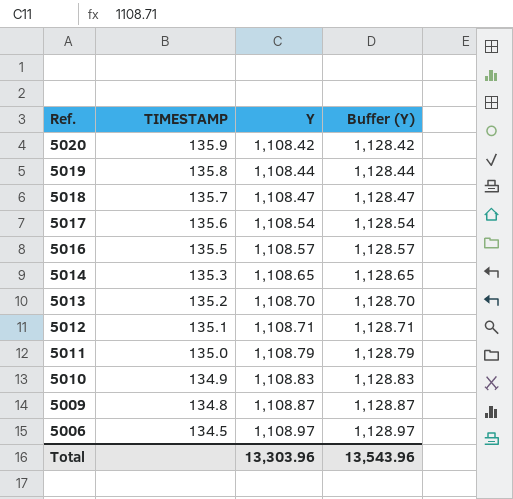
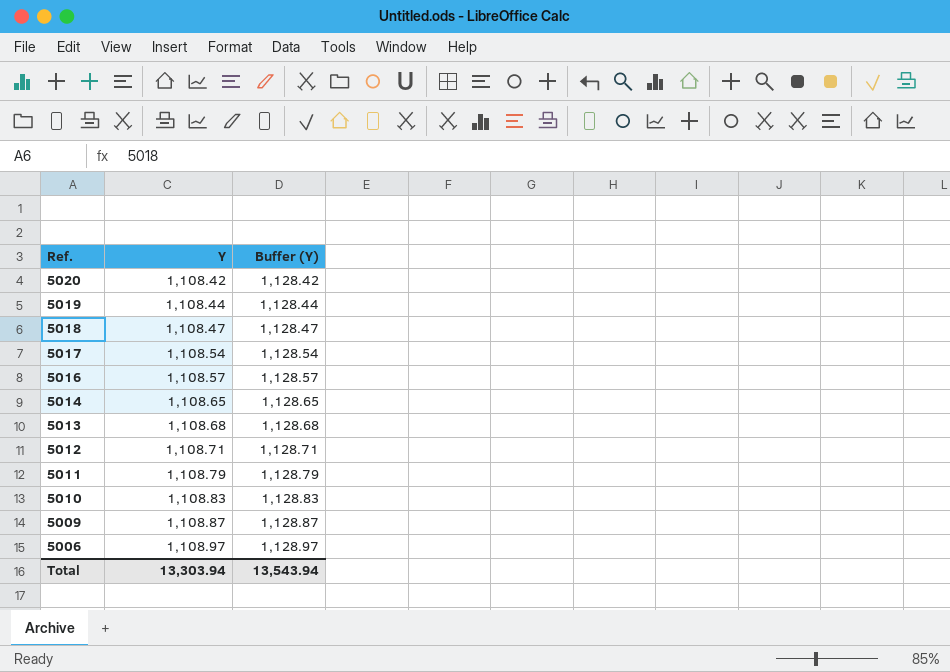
column TIMESTAMP | position: 2 -> none
5013 | Y: 1,108.70 -> 1,108.68
5013 | Buffer (Y): 1,128.70 -> 1,128.68
Total | Y: 13,303.96 -> 13,303.94
Total | Buffer (Y): 13,543.96 -> 13,543.94

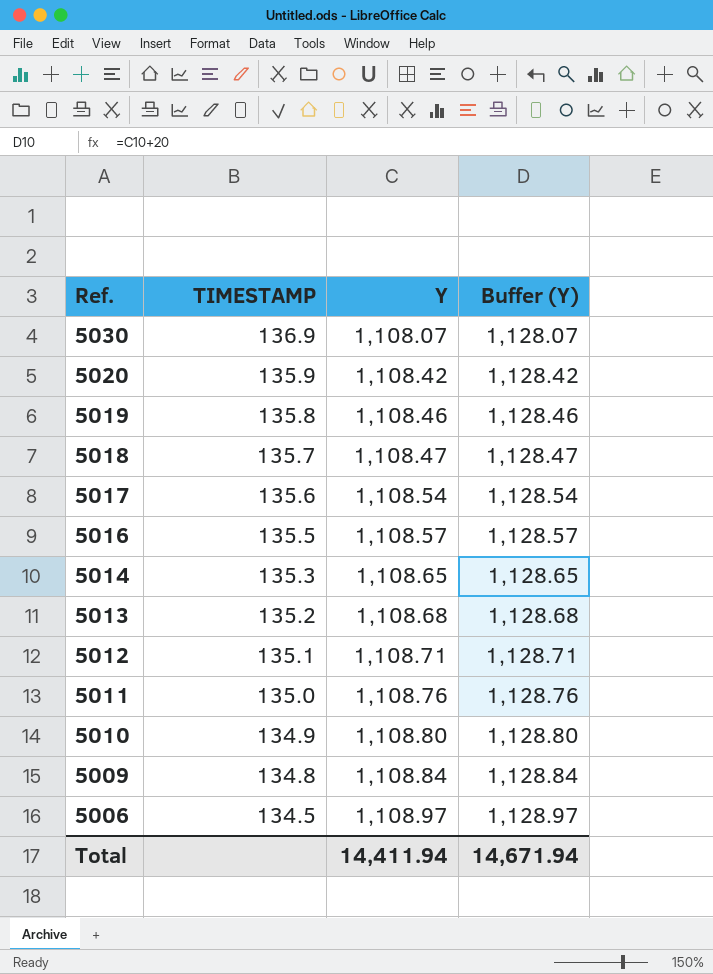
column TIMESTAMP | position: none -> 2
row 5030: none -> 136.9 | 1,108.07 | 1,128.07
5019 | Y: 1,108.44 -> 1,108.46
5019 | Buffer (Y): 1,128.44 -> 1,128.46
5011 | Y: 1,108.79 -> 1,108.76
5011 | Buffer (Y): 1,128.79 -> 1,128.76
5010 | Y: 1,108.83 -> 1,108.80
5010 | Buffer (Y): 1,128.83 -> 1,128.80
5009 | Y: 1,108.87 -> 1,108.84
5009 | Buffer (Y): 1,128.87 -> 1,128.84
Total | Y: 13,303.94 -> 14,411.94
Total | Buffer (Y): 13,543.94 -> 14,671.94

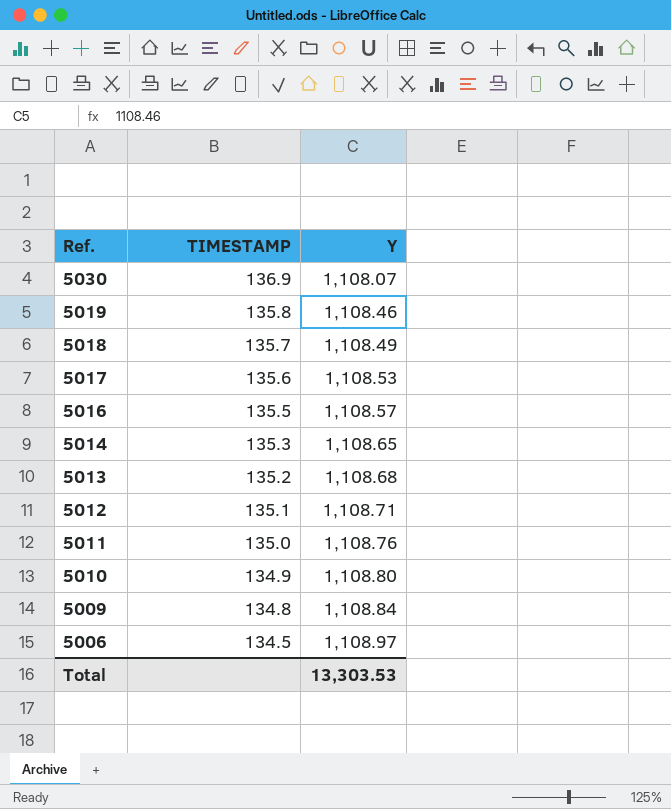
column Buffer (Y) | formula: [Y] + 20 -> none
row 5020: 135.9 | 1,108.42 | 1,128.42 -> none
5018 | Y: 1,108.47 -> 1,108.49
5017 | Y: 1,108.54 -> 1,108.53
Total | Y: 14,411.94 -> 13,303.53

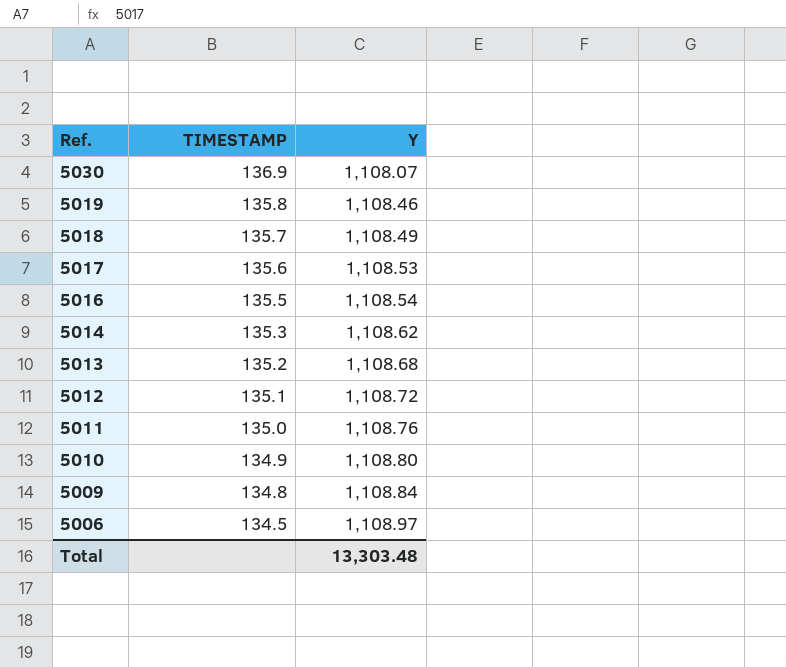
5016 | Y: 1,108.57 -> 1,108.54
5014 | Y: 1,108.65 -> 1,108.62
5012 | Y: 1,108.71 -> 1,108.72
Total | Y: 13,303.53 -> 13,303.48

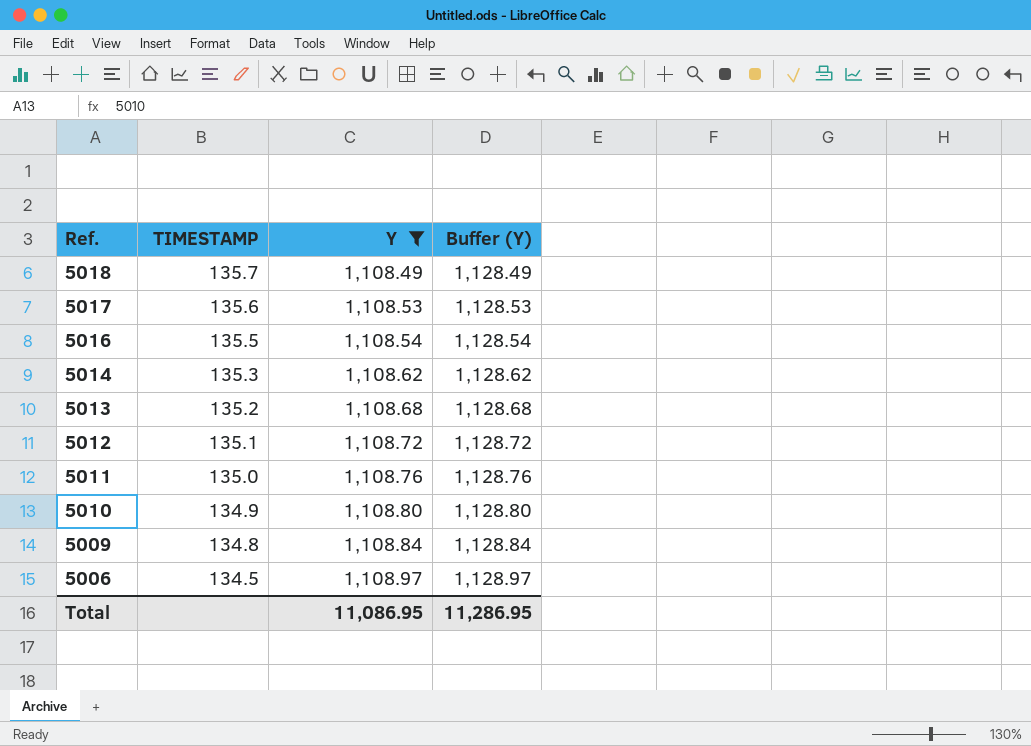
filter: none -> Y >= 1,108.49
column Buffer (Y) | formula: none -> [Y] + 20
Total | Y: 13,303.48 -> 11,086.95

